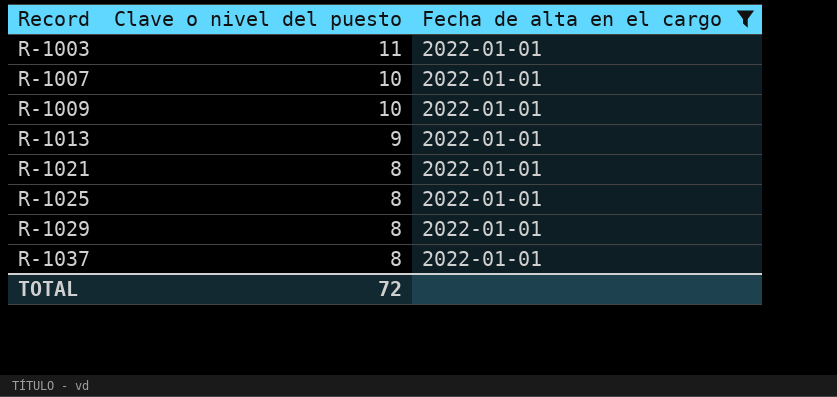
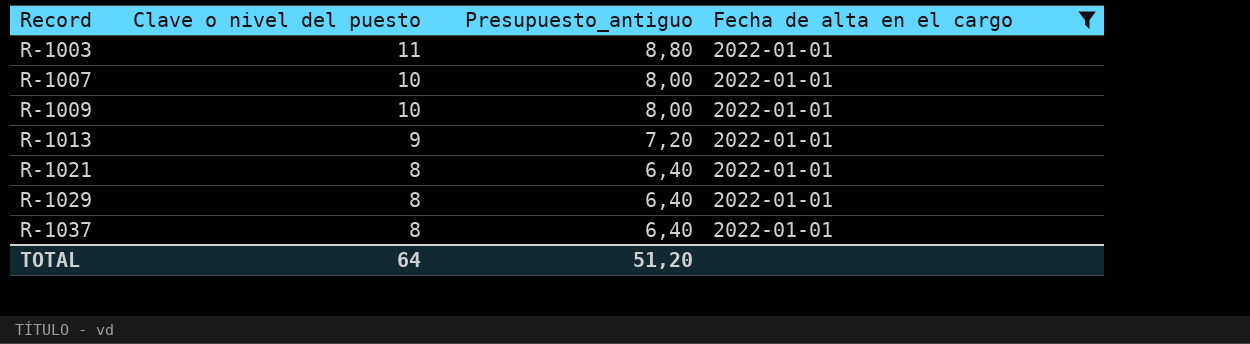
column Presupuesto_antiguo | formula: none -> [Clave o nivel del puesto] * 0,8
row R-1025: 8 | 2022-01-01 -> none
TOTAL | Clave o nivel del puesto: 72 -> 64

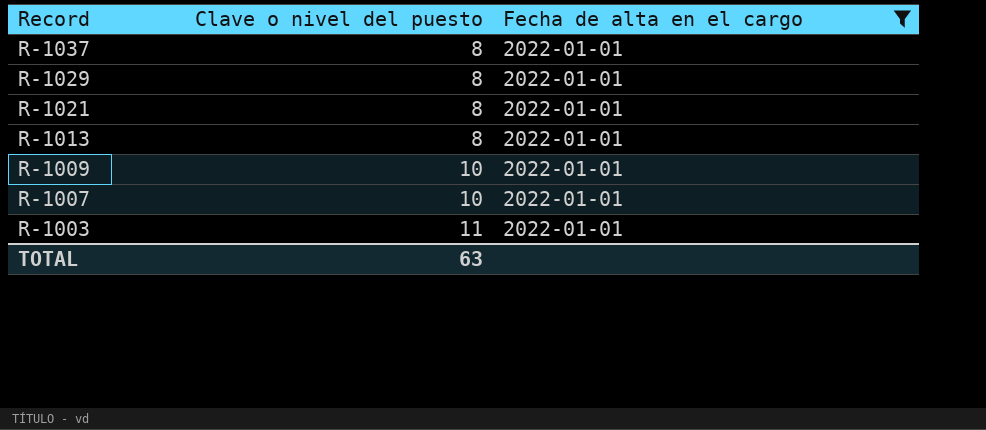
row order: Record ascending -> Record descending
column Presupuesto_antiguo | formula: [Clave o nivel del puesto] * 0,8 -> none
R-1013 | Clave o nivel del puesto: 9 -> 8
TOTAL | Clave o nivel del puesto: 64 -> 63

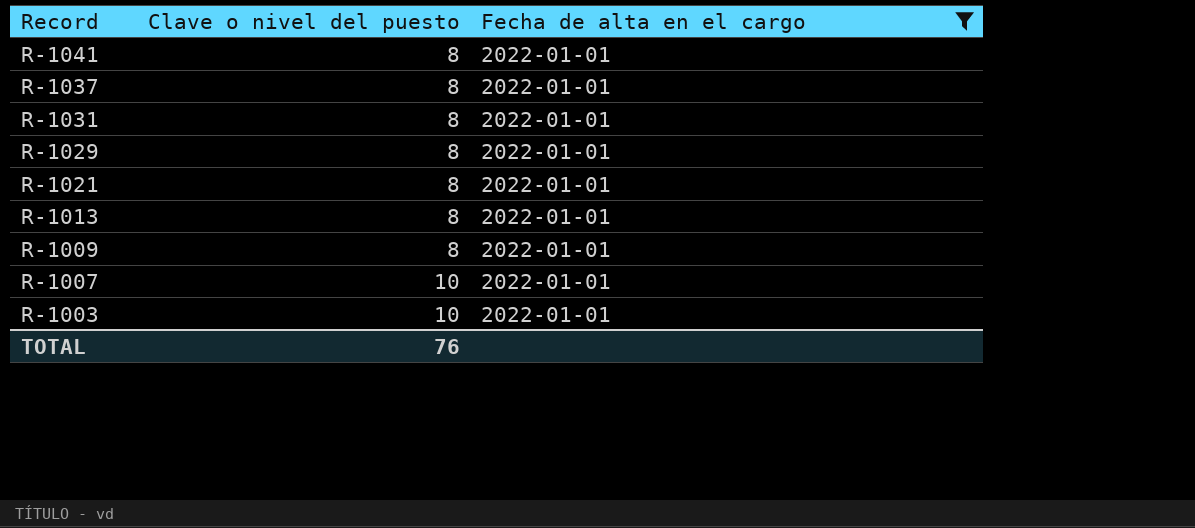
row R-1041: none -> 8 | 2022-01-01
row R-1031: none -> 8 | 2022-01-01
R-1009 | Clave o nivel del puesto: 10 -> 8
R-1003 | Clave o nivel del puesto: 11 -> 10
TOTAL | Clave o nivel del puesto: 63 -> 76

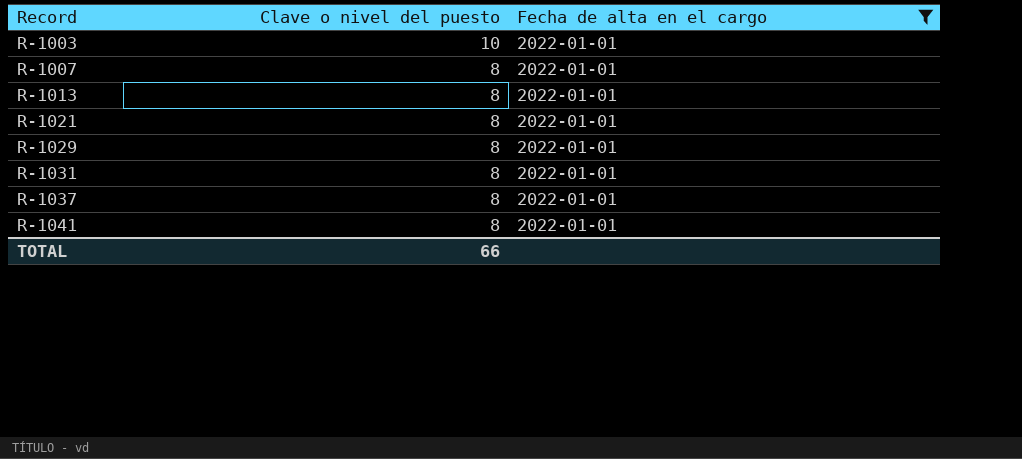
row order: Record descending -> Record ascending
row R-1009: 8 | 2022-01-01 -> none
R-1007 | Clave o nivel del puesto: 10 -> 8
TOTAL | Clave o nivel del puesto: 76 -> 66

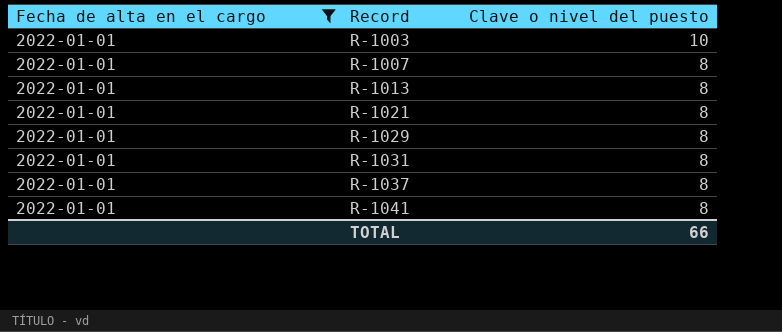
column Fecha de alta en el cargo | position: 3 -> 1

